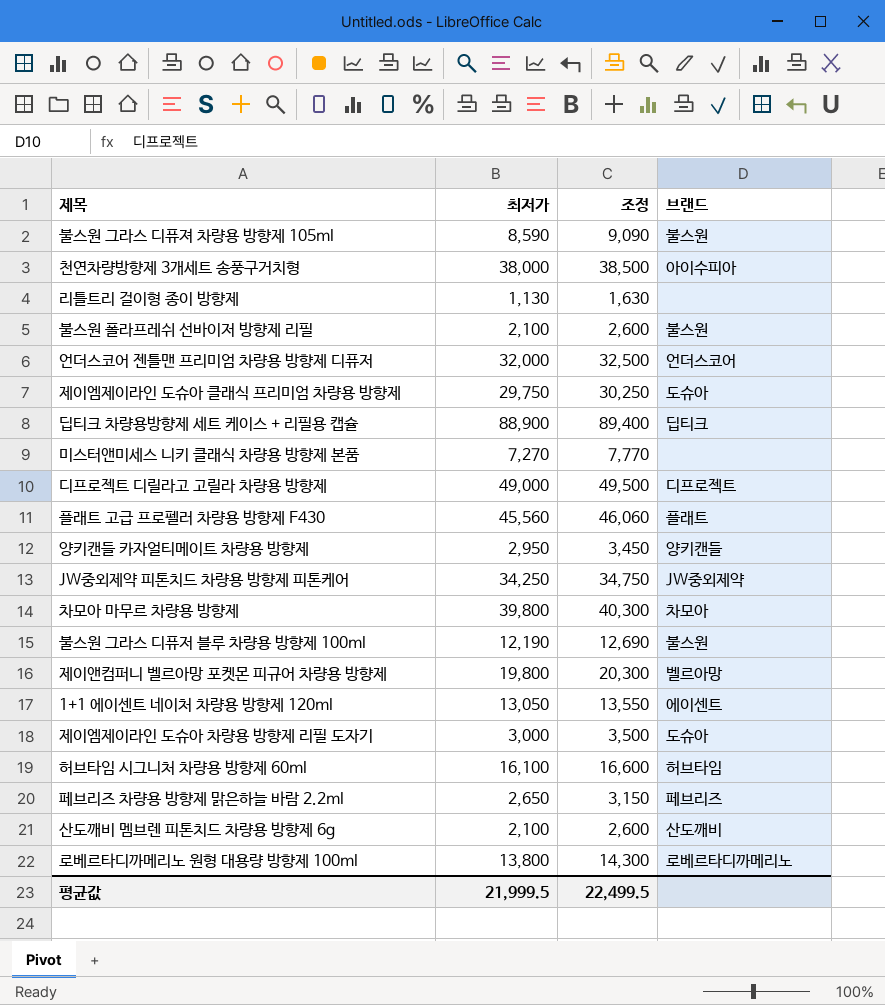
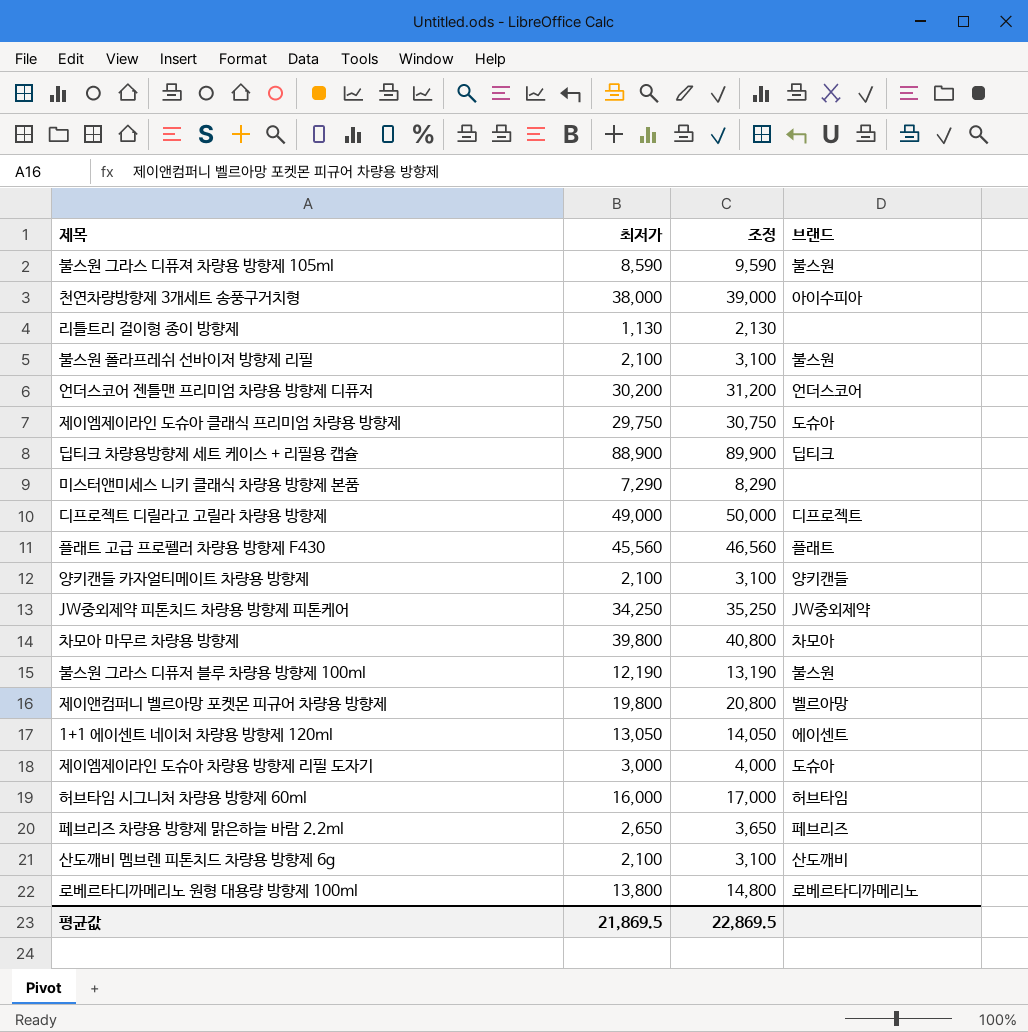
column 조정 | formula: [최저가] + 500 -> [최저가] + 1000
언더스코어 젠틀맨 프리미엄 차량용 방향제 디퓨저 | 최저가: 32,000 -> 30,200
미스터앤미세스 니키 클래식 차량용 방향제 본품 | 최저가: 7,270 -> 7,290
양키캔들 카자얼티메이트 차량용 방향제 | 최저가: 2,950 -> 2,100
허브타임 시그니처 차량용 방향제 60ml | 최저가: 16,100 -> 16,000
평균값 | 최저가: 21,999.5 -> 21,869.5
평균값 | 조정: 22,499.5 -> 22,869.5

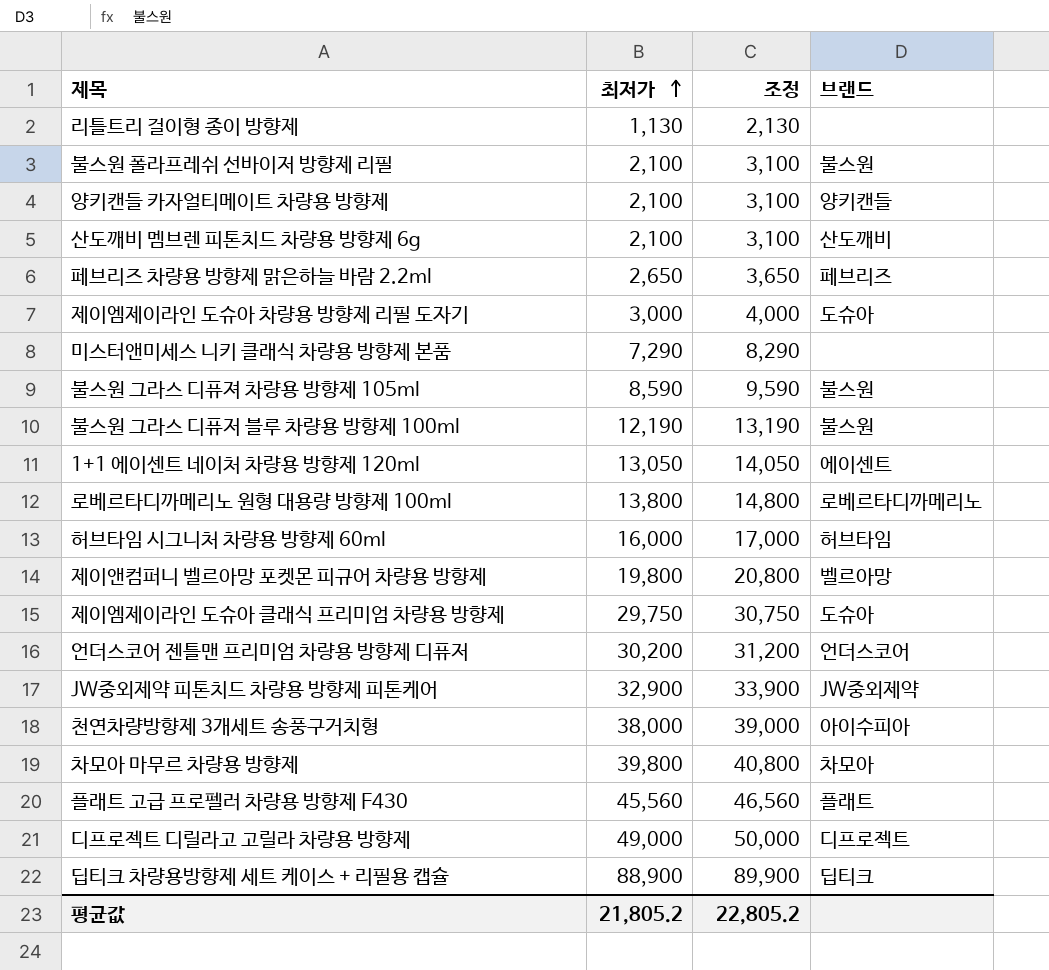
row order: none -> 최저가 ascending
JW중외제약 피톤치드 차량용 방향제 피톤케어 | 최저가: 34,250 -> 32,900
JW중외제약 피톤치드 차량용 방향제 피톤케어 | 조정: 35,250 -> 33,900
평균값 | 최저가: 21,869.5 -> 21,805.2
평균값 | 조정: 22,869.5 -> 22,805.2

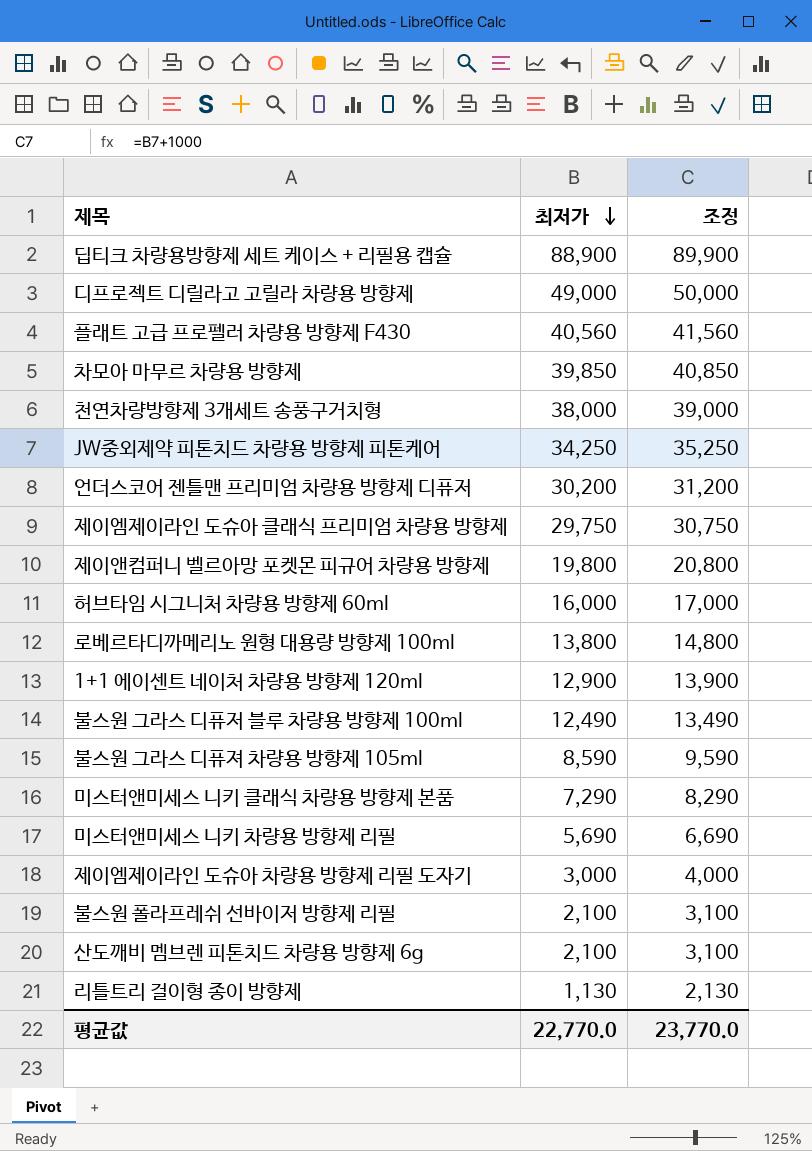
row order: 최저가 ascending -> 최저가 descending
column 브랜드 | position: 4 -> none
row 양키캔들 카자얼티메이트 차량용 방향제: 2,100 | 3,100 | 양키캔들 -> none
row 페브리즈 차량용 방향제 맑은하늘 바람 2.2ml: 2,650 | 3,650 | 페브리즈 -> none
플래트 고급 프로펠러 차량용 방향제 F430 | 최저가: 45,560 -> 40,560
플래트 고급 프로펠러 차량용 방향제 F430 | 조정: 46,560 -> 41,560
차모아 마무르 차량용 방향제 | 최저가: 39,800 -> 39,850
차모아 마무르 차량용 방향제 | 조정: 40,800 -> 40,850
JW중외제약 피톤치드 차량용 방향제 피톤케어 | 최저가: 32,900 -> 34,250
JW중외제약 피톤치드 차량용 방향제 피톤케어 | 조정: 33,900 -> 35,250
1+1 에이센트 네이처 차량용 방향제 120ml | 최저가: 13,050 -> 12,900
1+1 에이센트 네이처 차량용 방향제 120ml | 조정: 14,050 -> 13,900
불스원 그라스 디퓨저 블루 차량용 방향제 100ml | 최저가: 12,190 -> 12,490
불스원 그라스 디퓨저 블루 차량용 방향제 100ml | 조정: 13,190 -> 13,490
row 미스터앤미세스 니키 차량용 방향제 리필: none -> 5,690 | 6,690
평균값 | 최저가: 21,805.2 -> 22,770.0
평균값 | 조정: 22,805.2 -> 23,770.0

